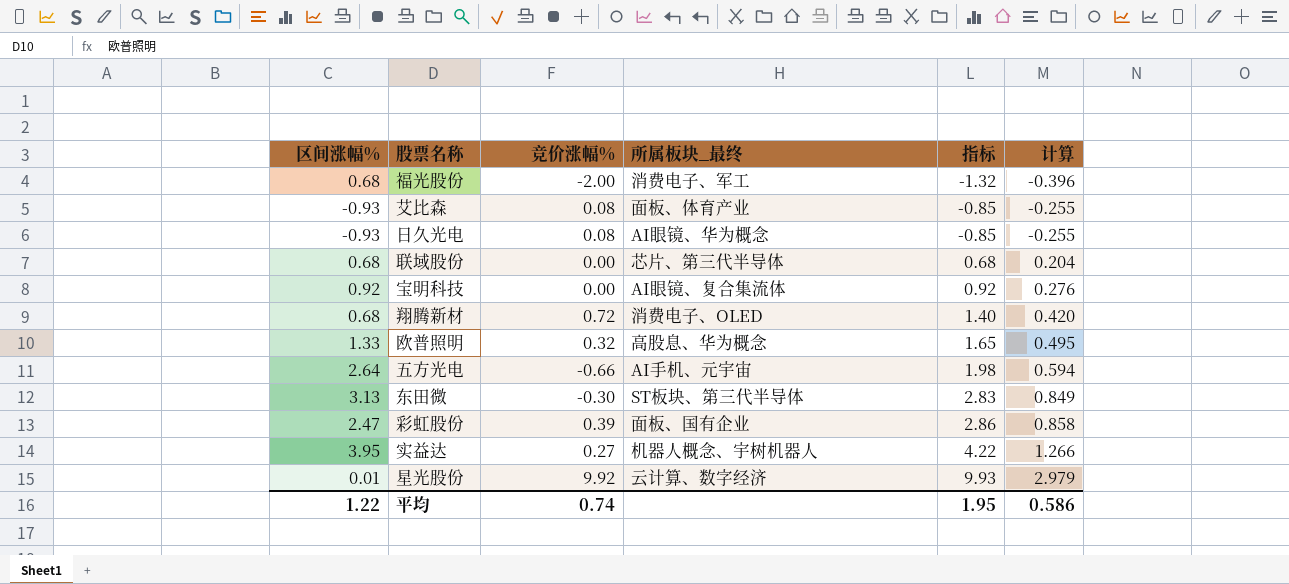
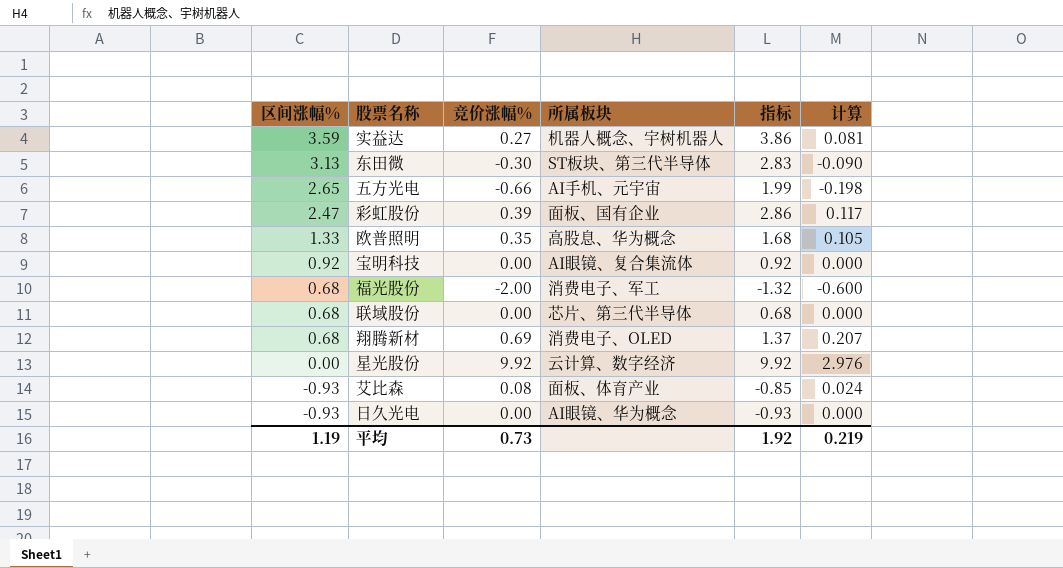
row order: 指标 ascending -> 区间涨幅% descending
column name: 所属板块_最终 -> 所属板块
column 计算 | formula: [指标] * 0.3 -> [竞价涨幅%] * 0.3
实益达 | 区间涨幅%: 3.95 -> 3.59
实益达 | 指标: 4.22 -> 3.86
五方光电 | 区间涨幅%: 2.64 -> 2.65
五方光电 | 指标: 1.98 -> 1.99
欧普照明 | 竞价涨幅%: 0.32 -> 0.35
欧普照明 | 指标: 1.65 -> 1.68
翔腾新材 | 竞价涨幅%: 0.72 -> 0.69
翔腾新材 | 指标: 1.40 -> 1.37
星光股份 | 区间涨幅%: 0.01 -> 0.00
星光股份 | 指标: 9.93 -> 9.92
日久光电 | 竞价涨幅%: 0.08 -> 0.00
日久光电 | 指标: -0.85 -> -0.93
平均 | 区间涨幅%: 1.22 -> 1.19
平均 | 竞价涨幅%: 0.74 -> 0.73
平均 | 指标: 1.95 -> 1.92
平均 | 计算: 0.586 -> 0.219

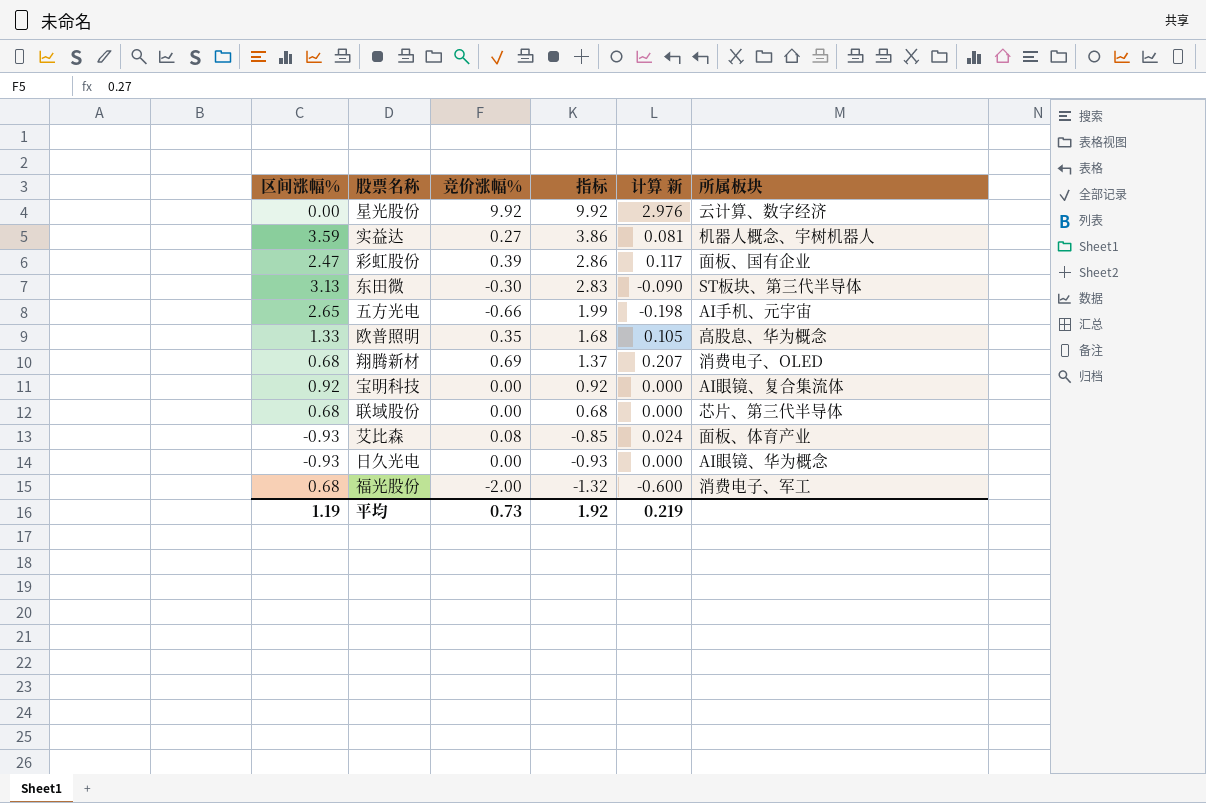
row order: 区间涨幅% descending -> 指标 descending
column name: 计算 -> 计算 新
column 所属板块 | position: 4 -> 6

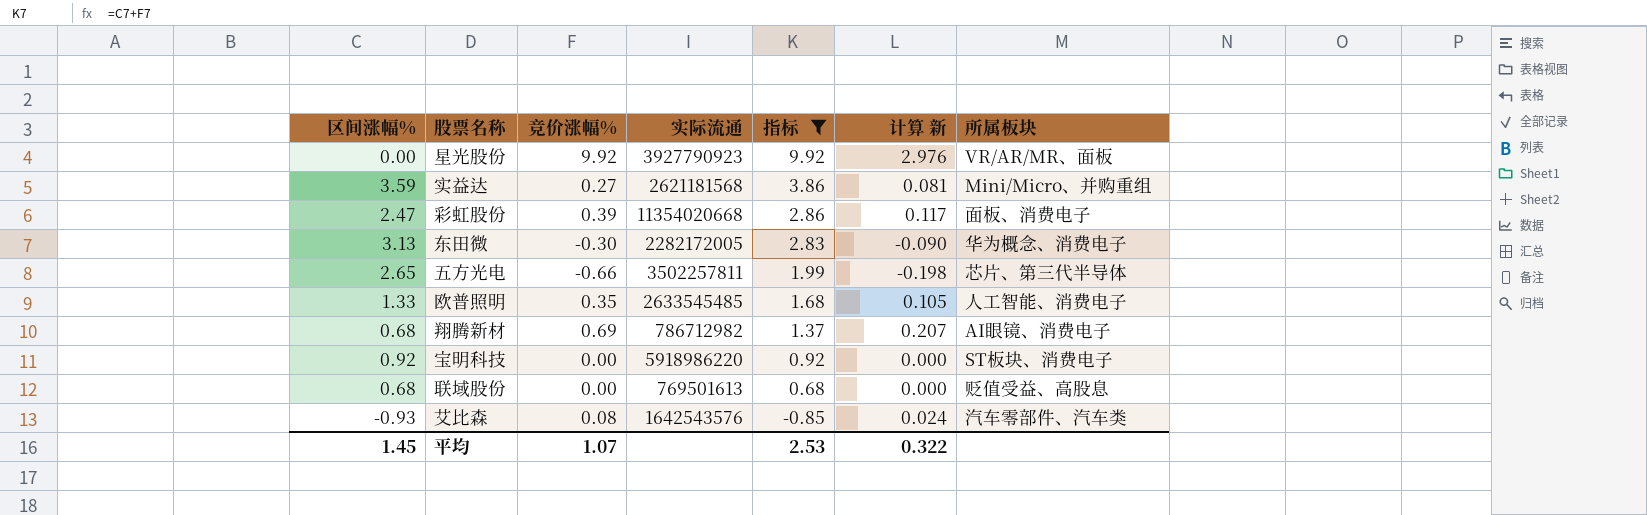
filter: none -> 指标 >= -0.85
column 实际流通 | position: none -> 4
星光股份 | 所属板块: 云计算、数字经济 -> VR/AR/MR、面板
实益达 | 所属板块: 机器人概念、宇树机器人 -> Mini/Micro、并购重组
彩虹股份 | 所属板块: 面板、国有企业 -> 面板、消费电子
东田微 | 所属板块: ST板块、第三代半导体 -> 华为概念、消费电子
五方光电 | 所属板块: AI手机、元宇宙 -> 芯片、第三代半导体
欧普照明 | 所属板块: 高股息、华为概念 -> 人工智能、消费电子
翔腾新材 | 所属板块: 消费电子、OLED -> AI眼镜、消费电子
宝明科技 | 所属板块: AI眼镜、复合集流体 -> ST板块、消费电子
联域股份 | 所属板块: 芯片、第三代半导体 -> 贬值受益、高股息
艾比森 | 所属板块: 面板、体育产业 -> 汽车零部件、汽车类
平均 | 区间涨幅%: 1.19 -> 1.45
平均 | 竞价涨幅%: 0.73 -> 1.07
平均 | 指标: 1.92 -> 2.53
平均 | 计算 新: 0.219 -> 0.322

